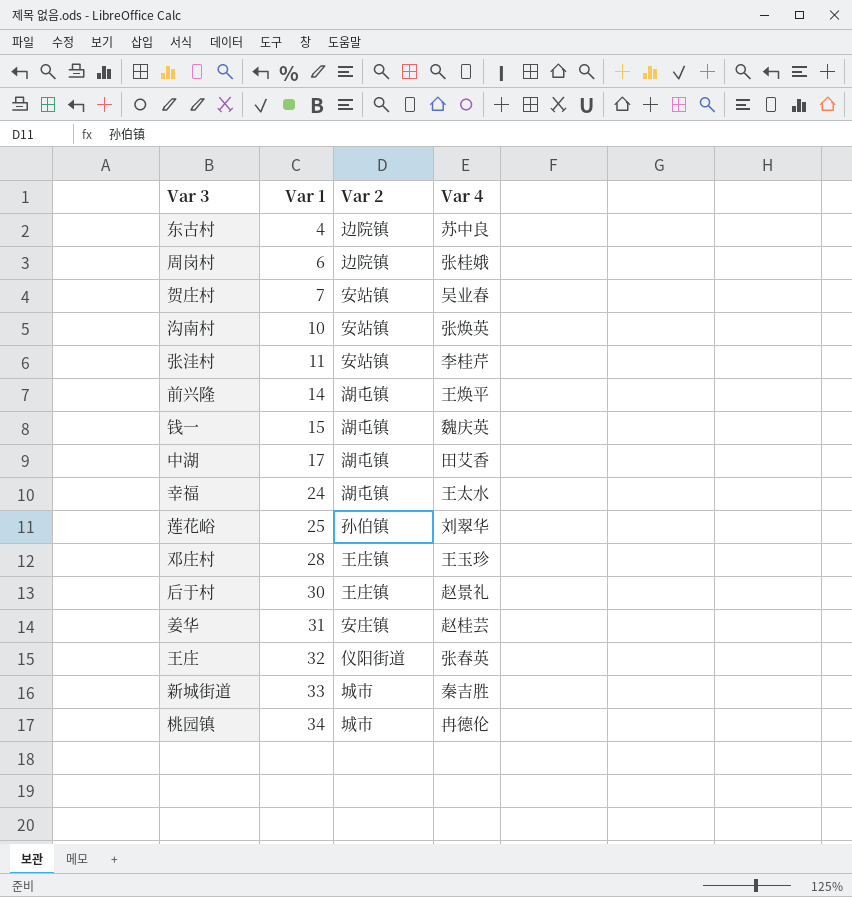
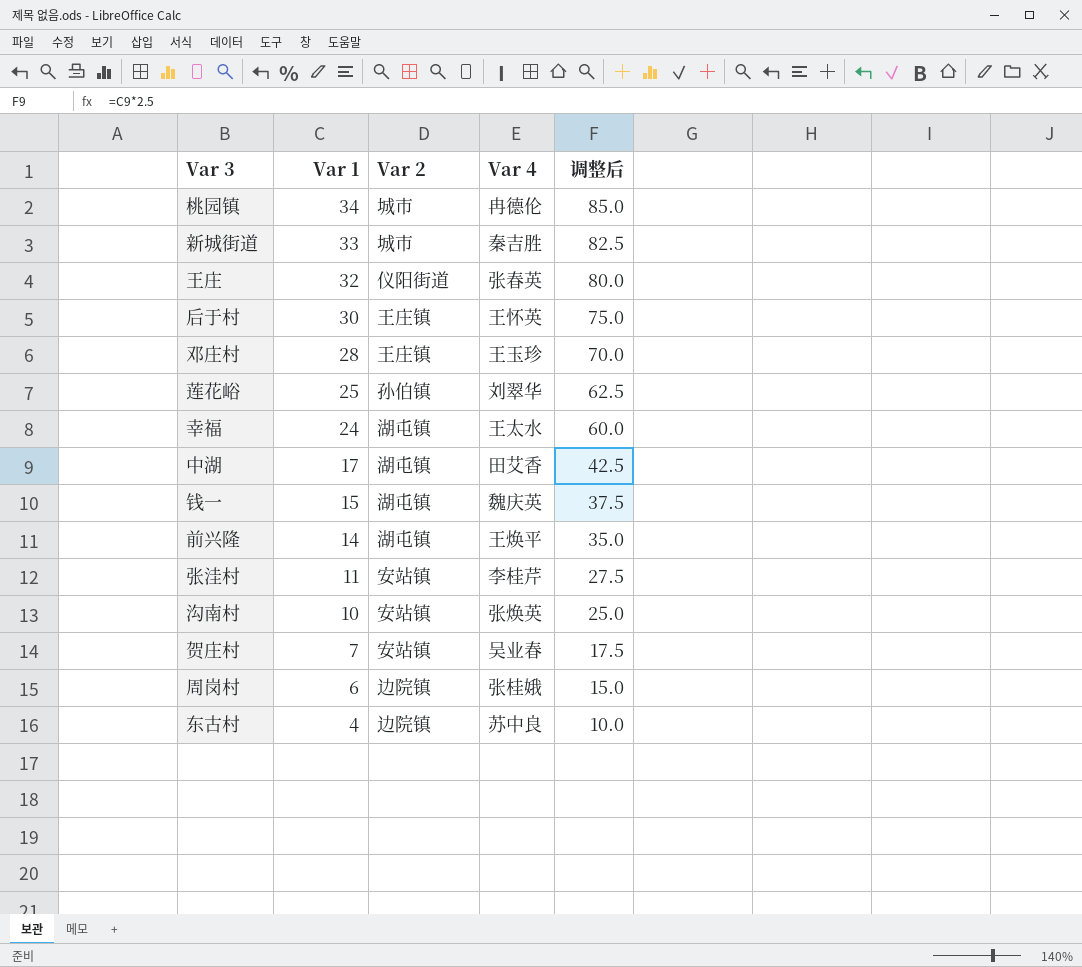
row order: Var 1 ascending -> Var 1 descending
column 调整后 | formula: none -> [Var 1] * 2.5
row 姜华: 31 | 安庄镇 | 赵桂芸 -> none
后于村 | Var 4: 赵景礼 -> 王怀英

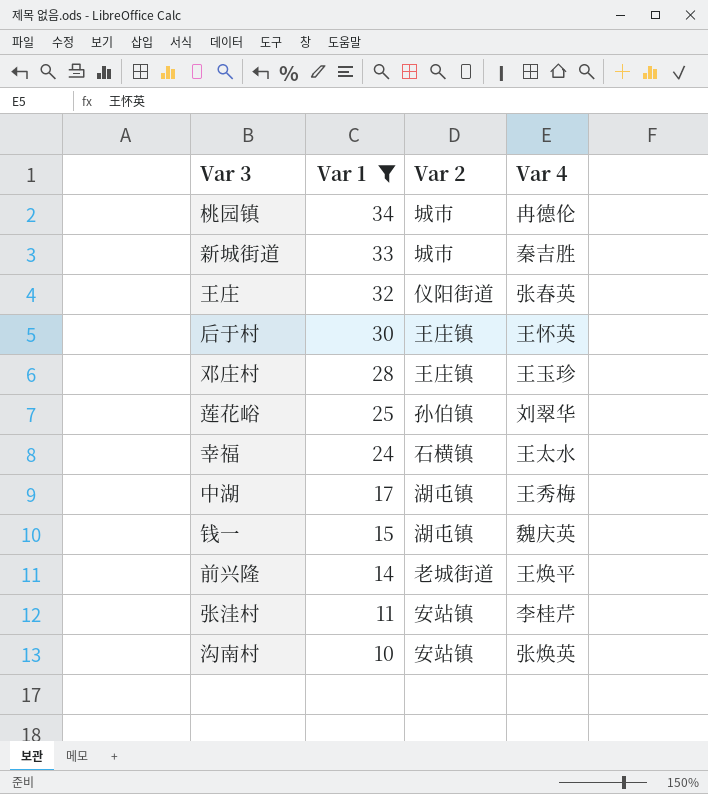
filter: none -> Var 1 >= 10
column 调整后 | formula: [Var 1] * 2.5 -> none
幸福 | Var 2: 湖屯镇 -> 石横镇
中湖 | Var 4: 田艾香 -> 王秀梅
前兴隆 | Var 2: 湖屯镇 -> 老城街道

